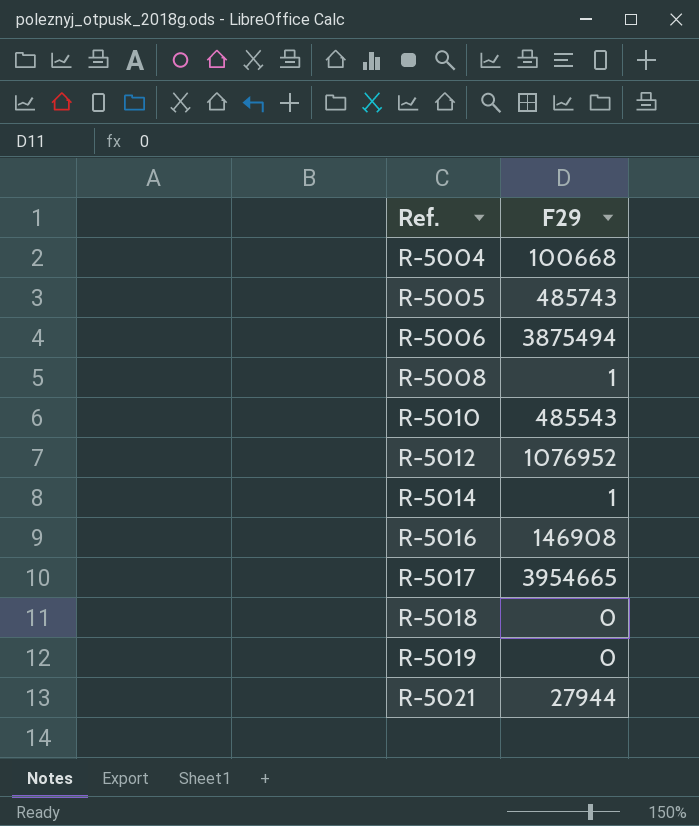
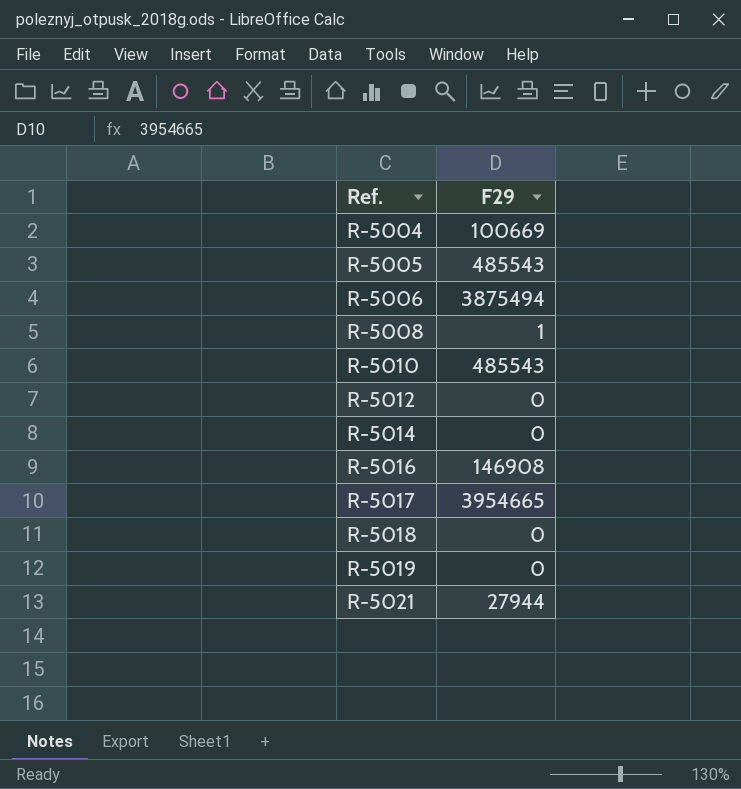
R-5004 | F29: 100668 -> 100669
R-5005 | F29: 485743 -> 485543
R-5012 | F29: 1076952 -> 0
R-5014 | F29: 1 -> 0

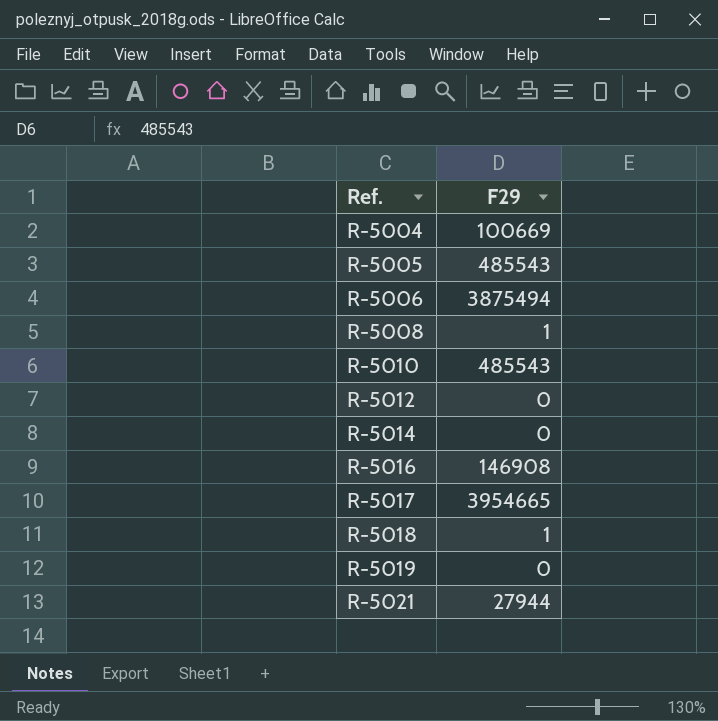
R-5018 | F29: 0 -> 1

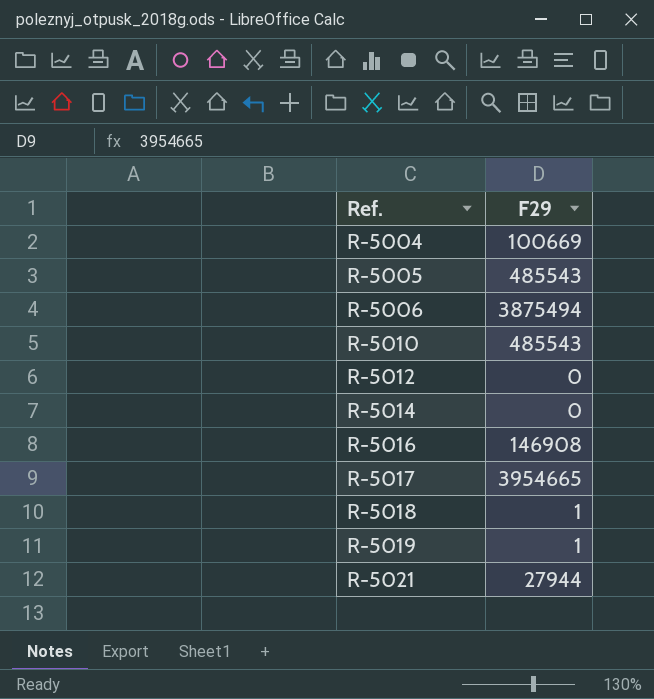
row R-5008: 1 -> none
R-5019 | F29: 0 -> 1

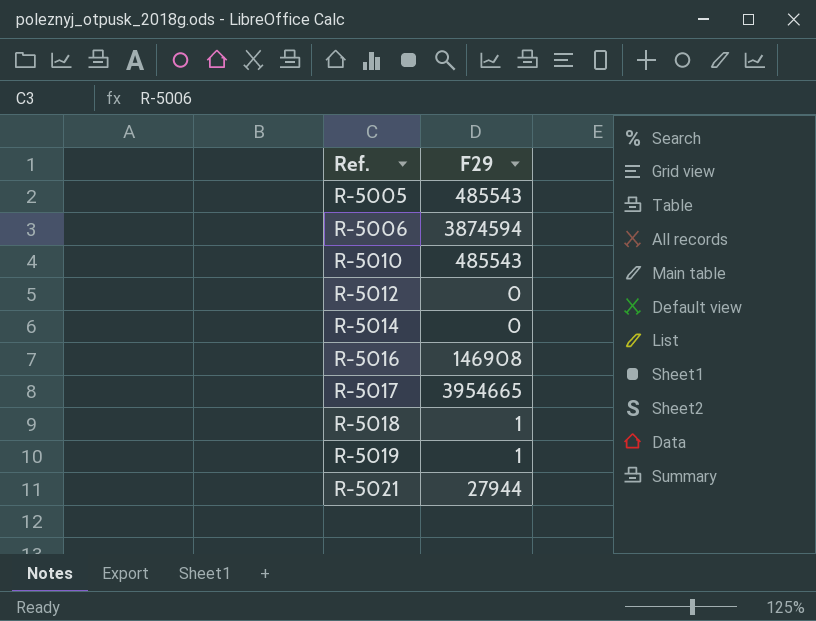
row R-5004: 100669 -> none
R-5006 | F29: 3875494 -> 3874594

